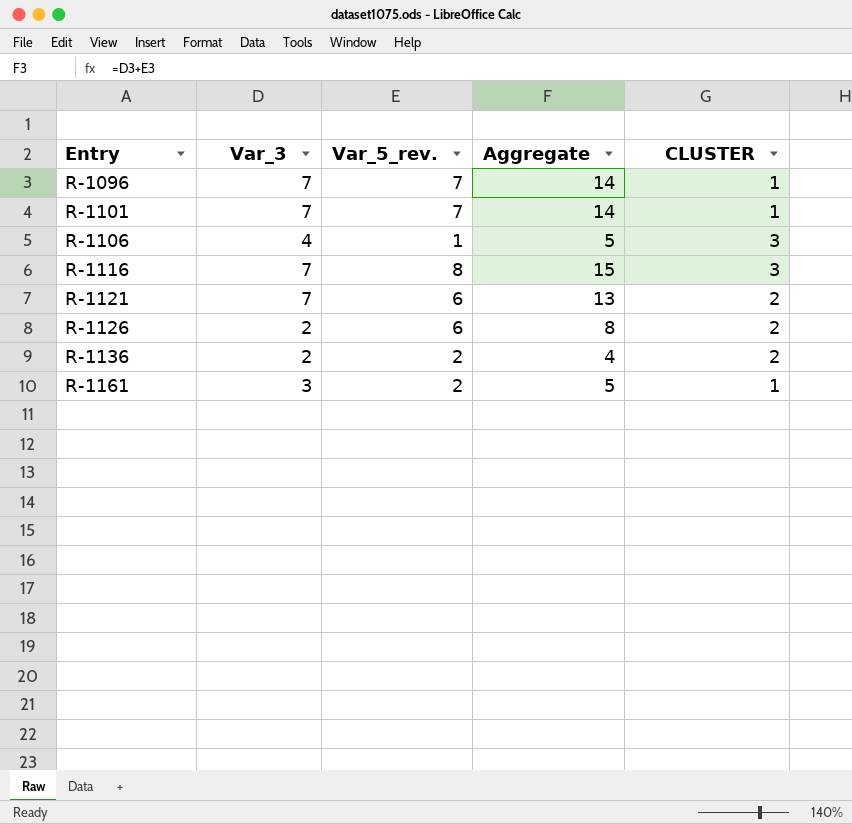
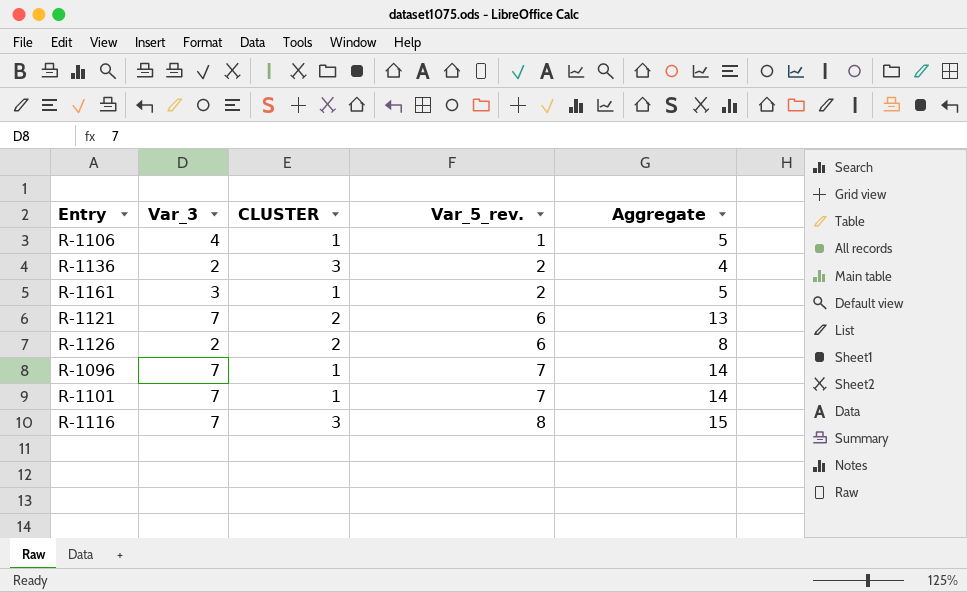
row order: Entry ascending -> Var_5_rev. ascending
column CLUSTER | position: 5 -> 3
R-1106 | CLUSTER: 3 -> 1
R-1136 | CLUSTER: 2 -> 3

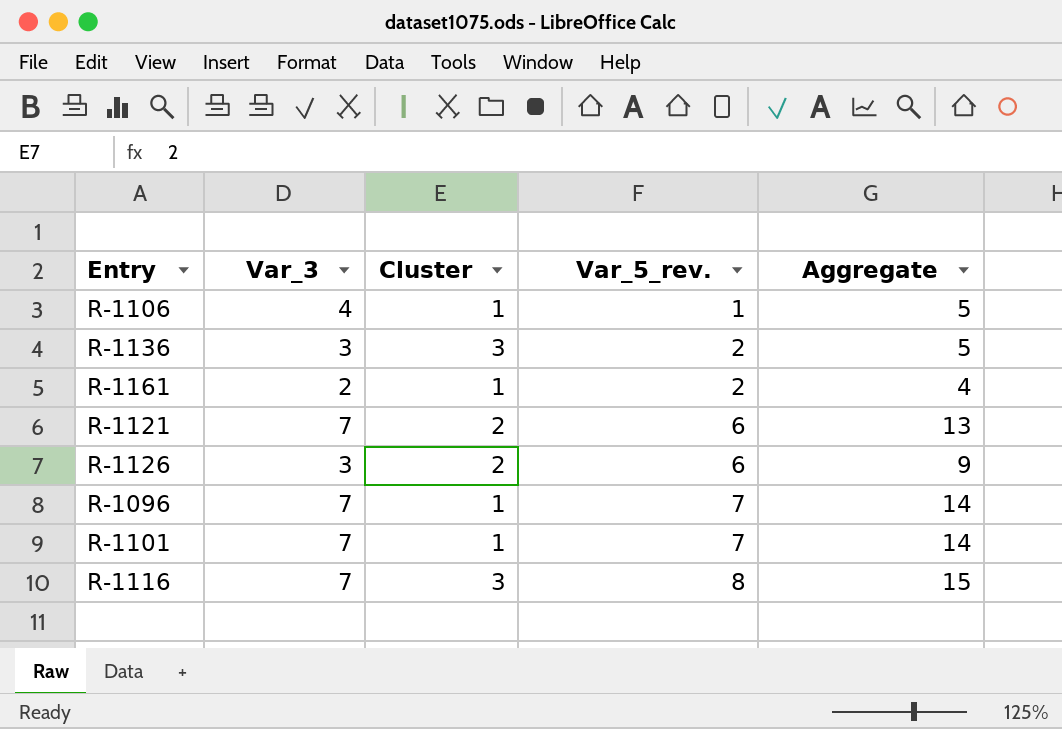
column name: CLUSTER -> Cluster
R-1136 | Var_3: 2 -> 3
R-1136 | Aggregate: 4 -> 5
R-1161 | Var_3: 3 -> 2
R-1161 | Aggregate: 5 -> 4
R-1126 | Var_3: 2 -> 3
R-1126 | Aggregate: 8 -> 9

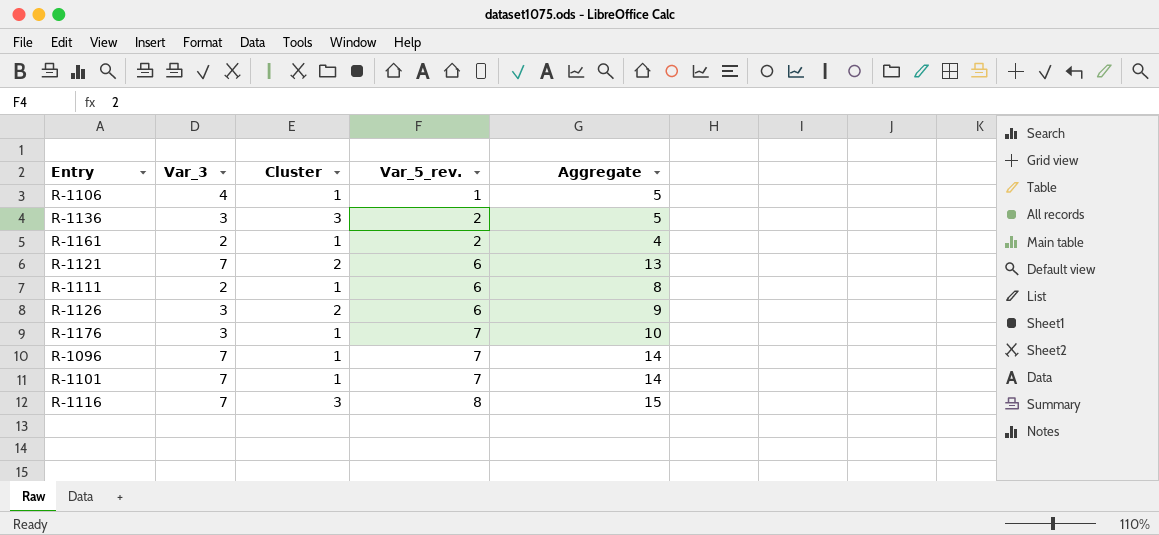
row R-1111: none -> 2 | 1 | 6 | 8
row R-1176: none -> 3 | 1 | 7 | 10

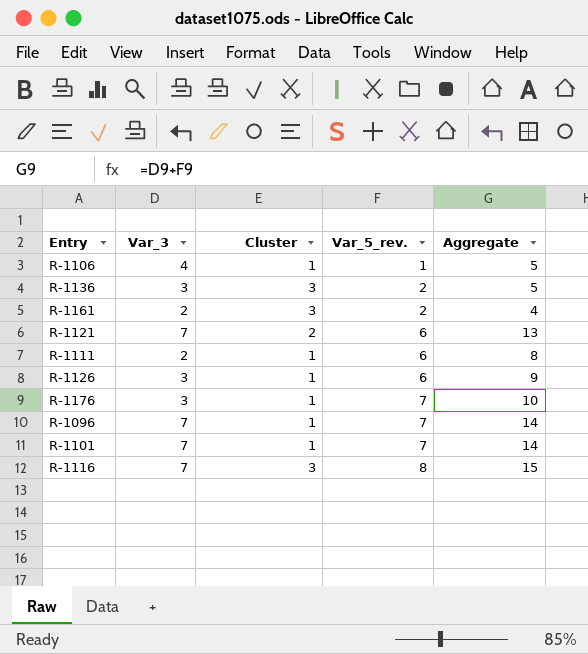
R-1161 | Cluster: 1 -> 3
R-1126 | Cluster: 2 -> 1

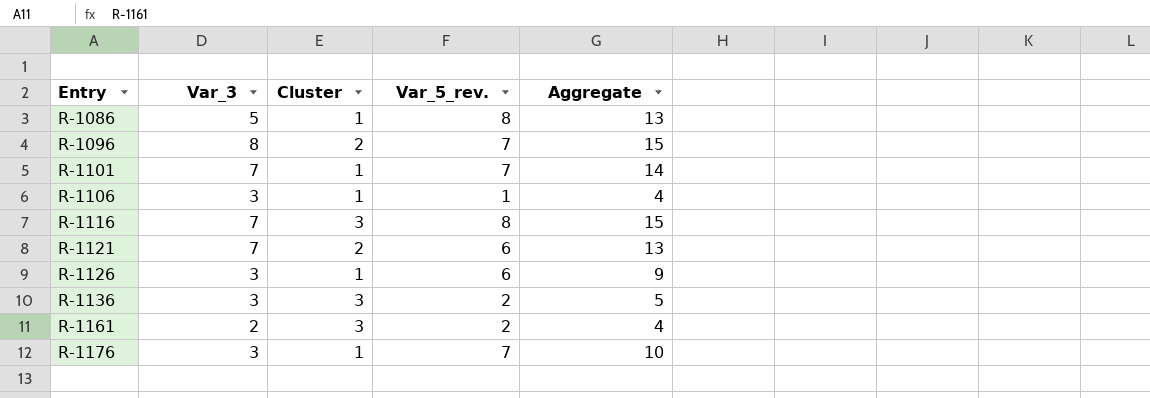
row order: Var_5_rev. ascending -> Entry ascending
row R-1111: 2 | 1 | 6 | 8 -> none
row R-1086: none -> 5 | 1 | 8 | 13
R-1096 | Var_3: 7 -> 8
R-1096 | Cluster: 1 -> 2
R-1096 | Aggregate: 14 -> 15
R-1106 | Var_3: 4 -> 3
R-1106 | Aggregate: 5 -> 4

